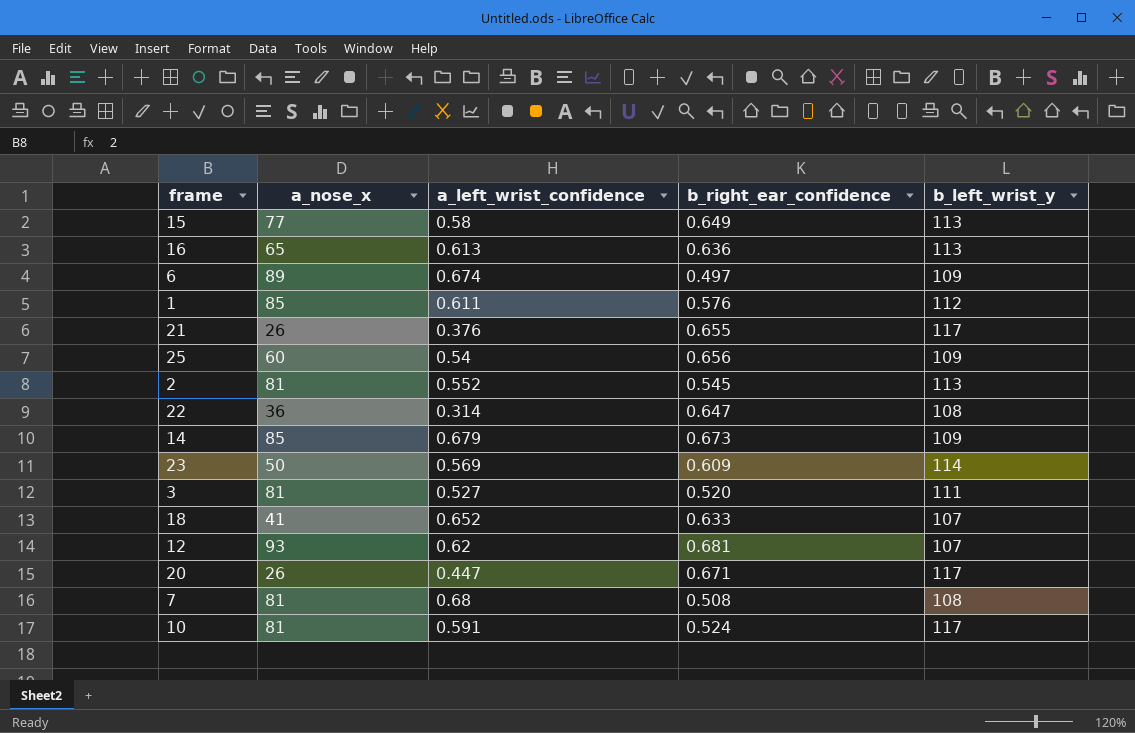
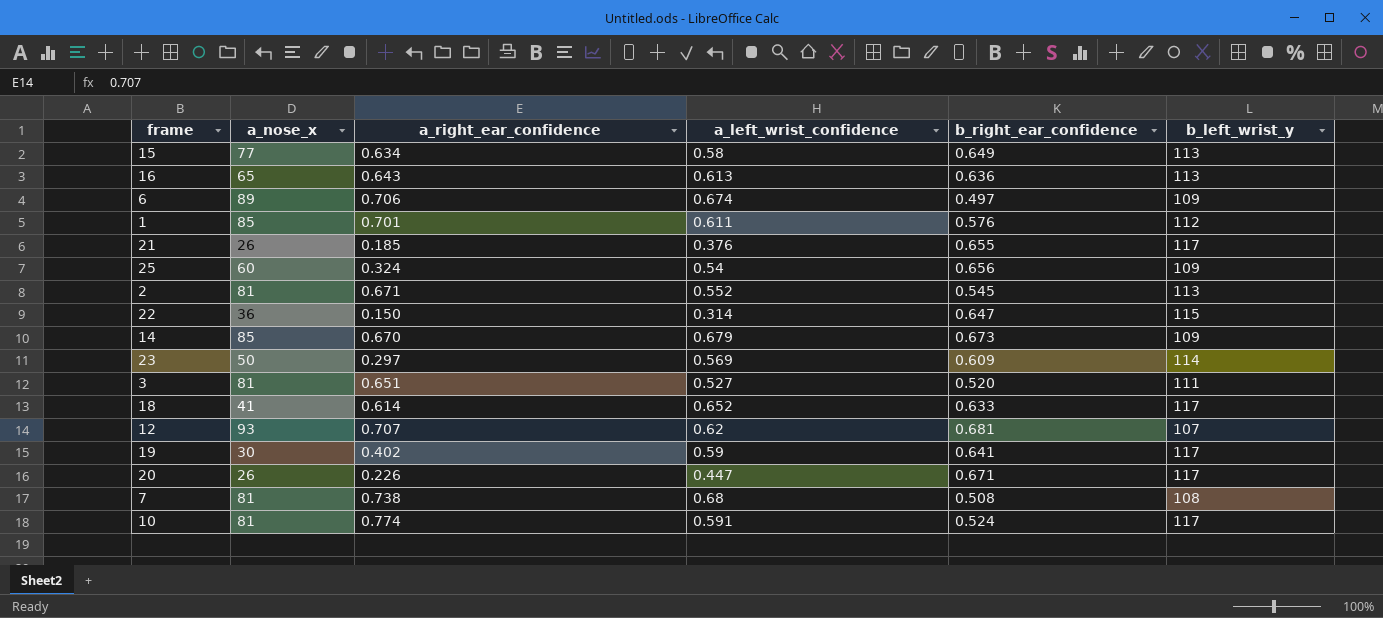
column a_right_ear_confidence | position: none -> 3
22 | b_left_wrist_y: 108 -> 115
18 | b_left_wrist_y: 107 -> 117
row 19: none -> 30 | 0.402 | 0.59 | 0.641 | 117

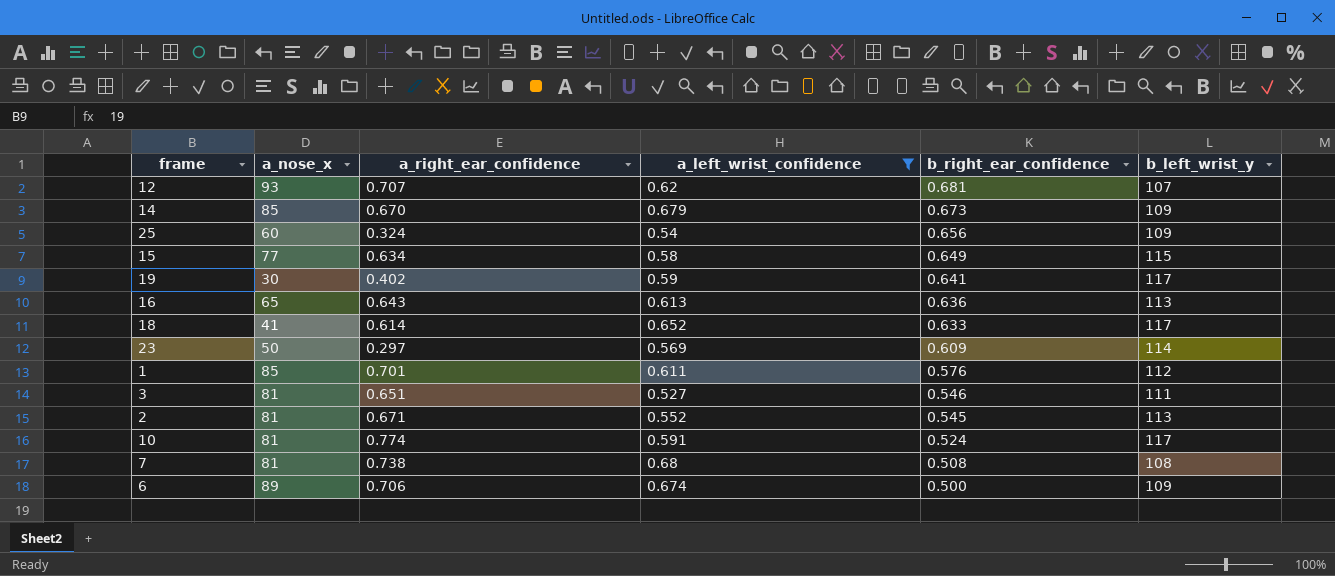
filter: none -> a_left_wrist_confidence >= 0.527
row order: none -> b_right_ear_confidence descending
15 | b_left_wrist_y: 113 -> 115
3 | b_right_ear_confidence: 0.520 -> 0.546
6 | b_right_ear_confidence: 0.497 -> 0.500

